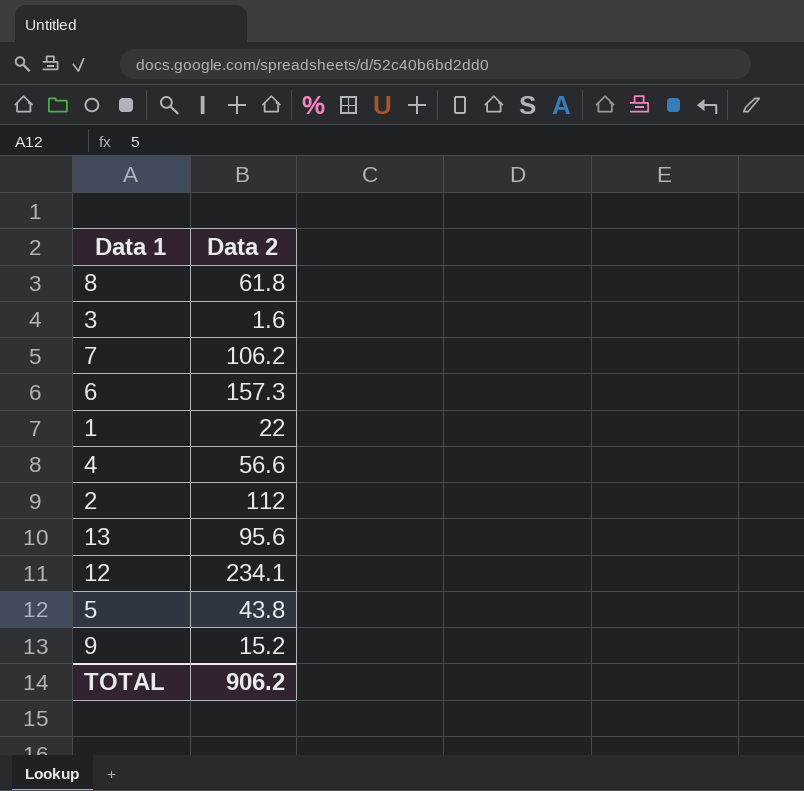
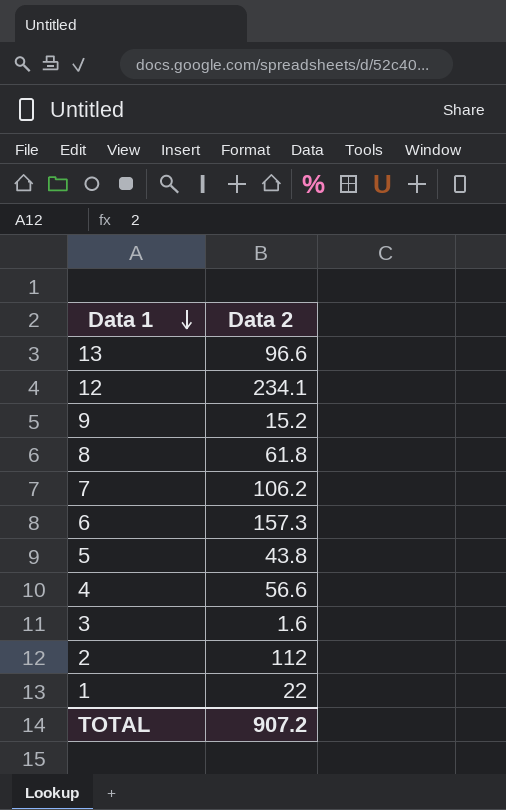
row order: none -> Data 1 descending
13 | Data 2: 95.6 -> 96.6
TOTAL | Data 2: 906.2 -> 907.2

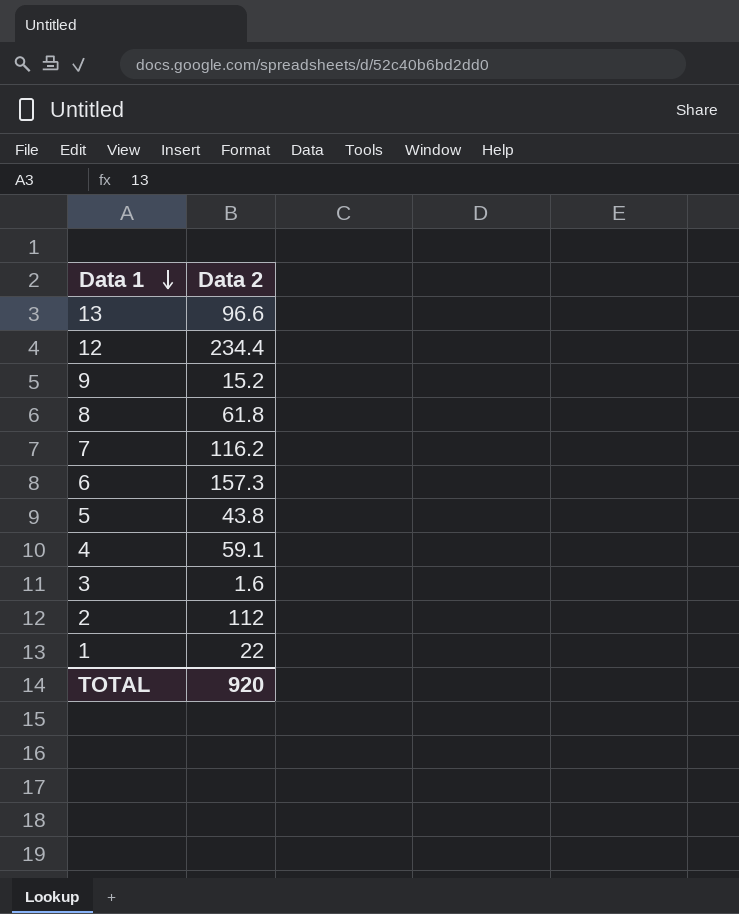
12 | Data 2: 234.1 -> 234.4
7 | Data 2: 106.2 -> 116.2
4 | Data 2: 56.6 -> 59.1
TOTAL | Data 2: 907.2 -> 920

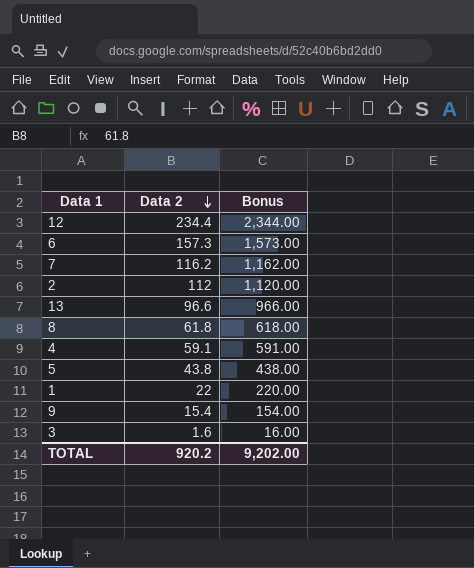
row order: Data 1 descending -> Data 2 descending
column Bonus | formula: none -> [Data 2] * 10
9 | Data 2: 15.2 -> 15.4
TOTAL | Data 2: 920 -> 920.2

